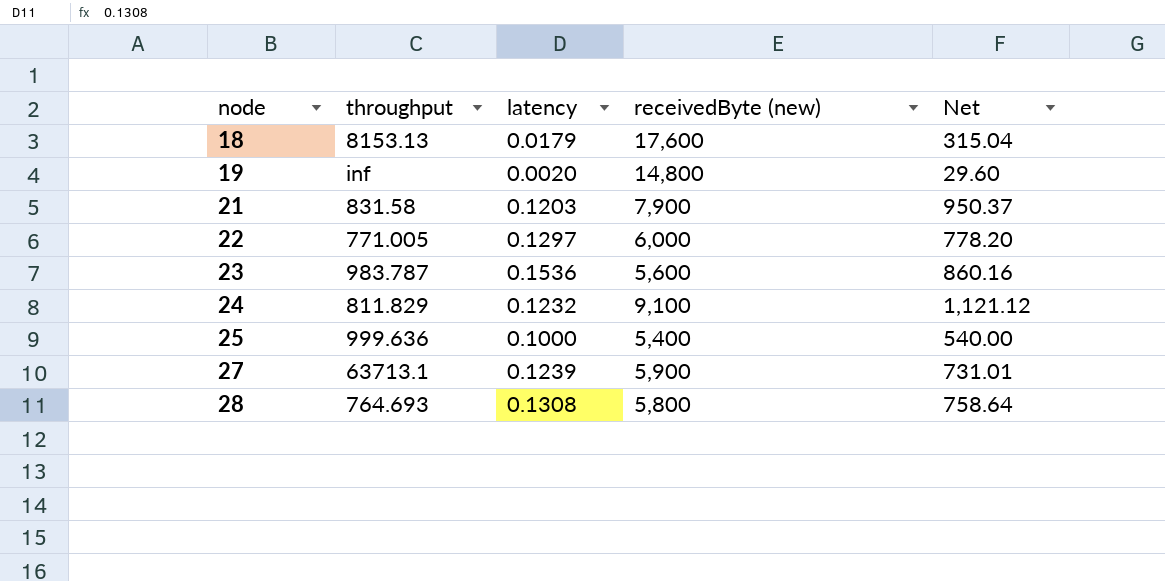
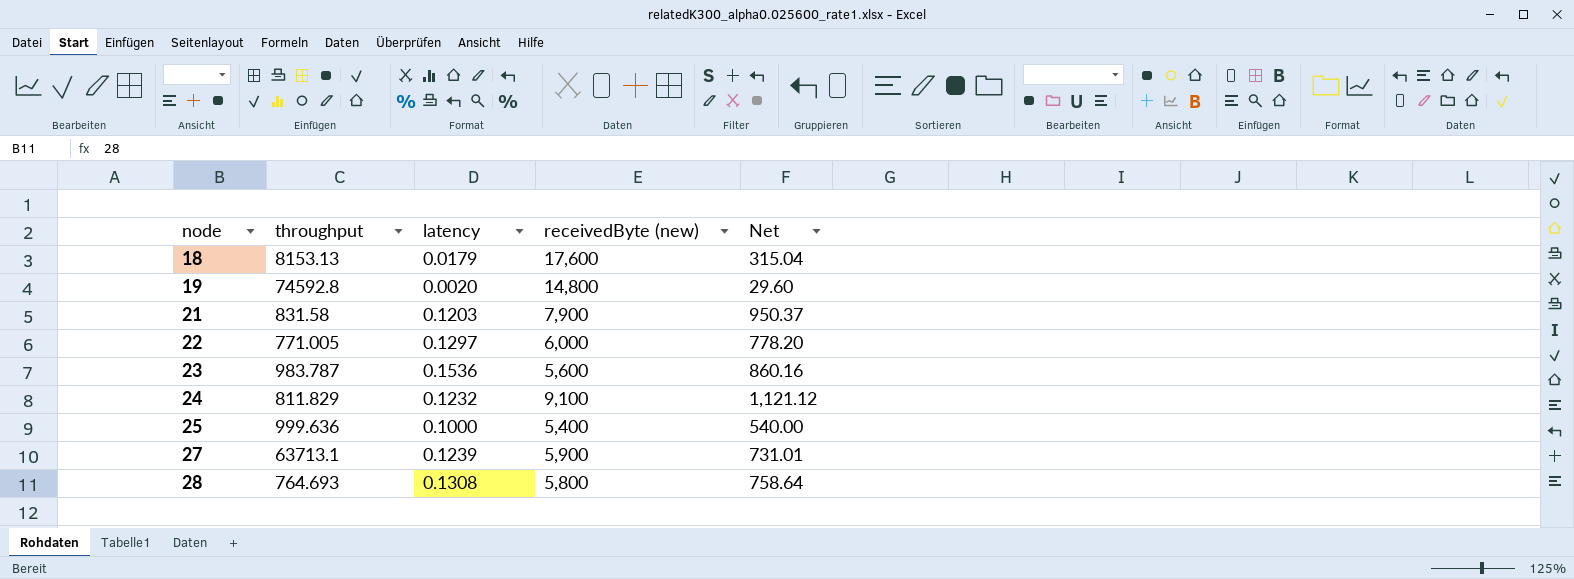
19 | throughput: inf -> 74592.8

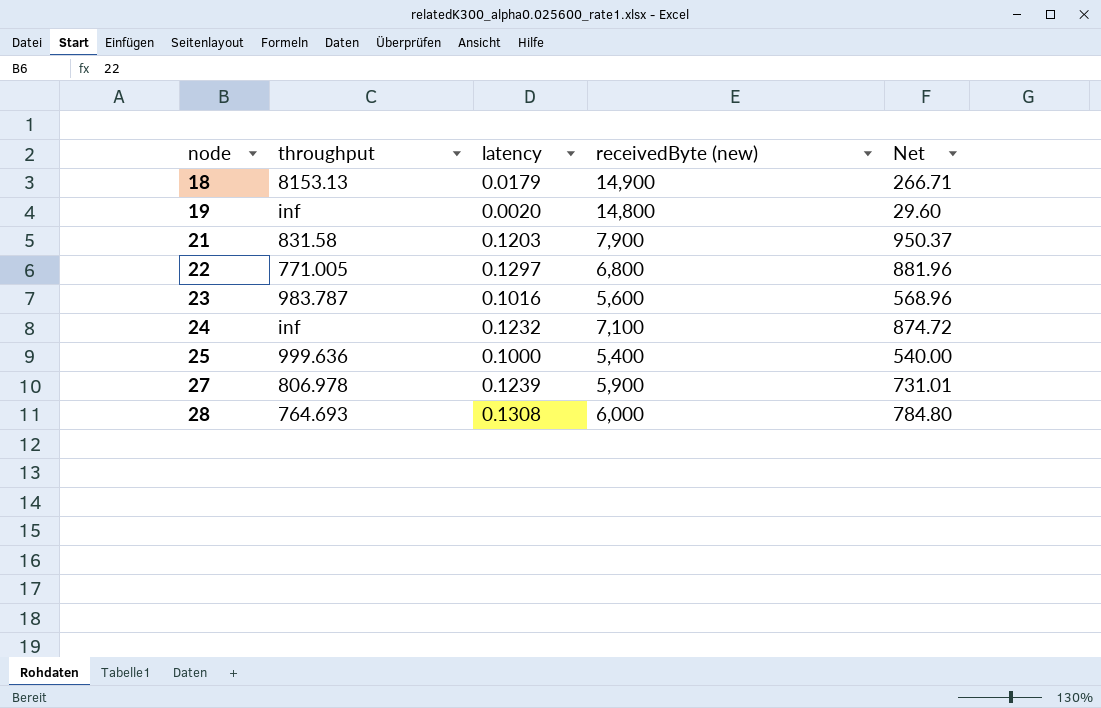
18 | receivedByte (new): 17,600 -> 14,900
18 | Net: 315.04 -> 266.71
19 | throughput: 74592.8 -> inf
22 | receivedByte (new): 6,000 -> 6,800
22 | Net: 778.20 -> 881.96
23 | latency: 0.1536 -> 0.1016
23 | Net: 860.16 -> 568.96
24 | throughput: 811.829 -> inf
24 | receivedByte (new): 9,100 -> 7,100
24 | Net: 1,121.12 -> 874.72
27 | throughput: 63713.1 -> 806.978
28 | receivedByte (new): 5,800 -> 6,000
28 | Net: 758.64 -> 784.80

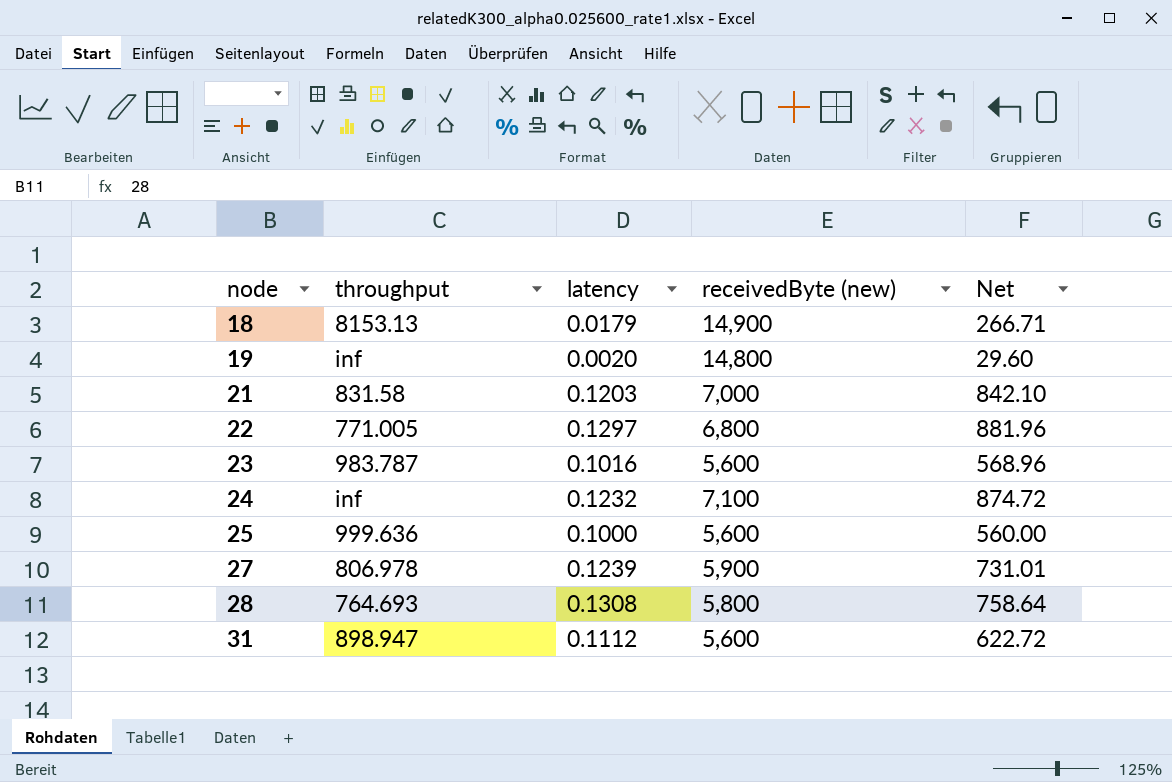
21 | receivedByte (new): 7,900 -> 7,000
21 | Net: 950.37 -> 842.10
25 | receivedByte (new): 5,400 -> 5,600
25 | Net: 540.00 -> 560.00
28 | receivedByte (new): 6,000 -> 5,800
28 | Net: 784.80 -> 758.64
row 31: none -> 898.947 | 0.1112 | 5,600 | 622.72

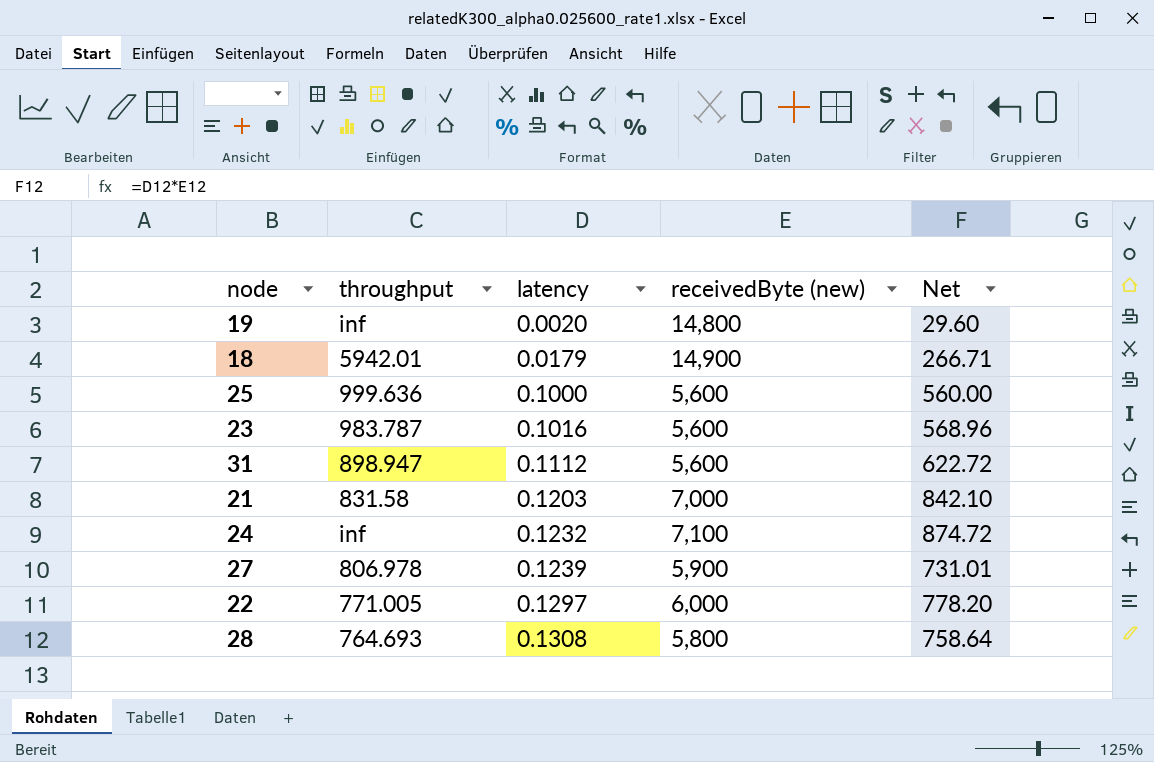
row order: node ascending -> latency ascending
18 | throughput: 8153.13 -> 5942.01
22 | receivedByte (new): 6,800 -> 6,000
22 | Net: 881.96 -> 778.20

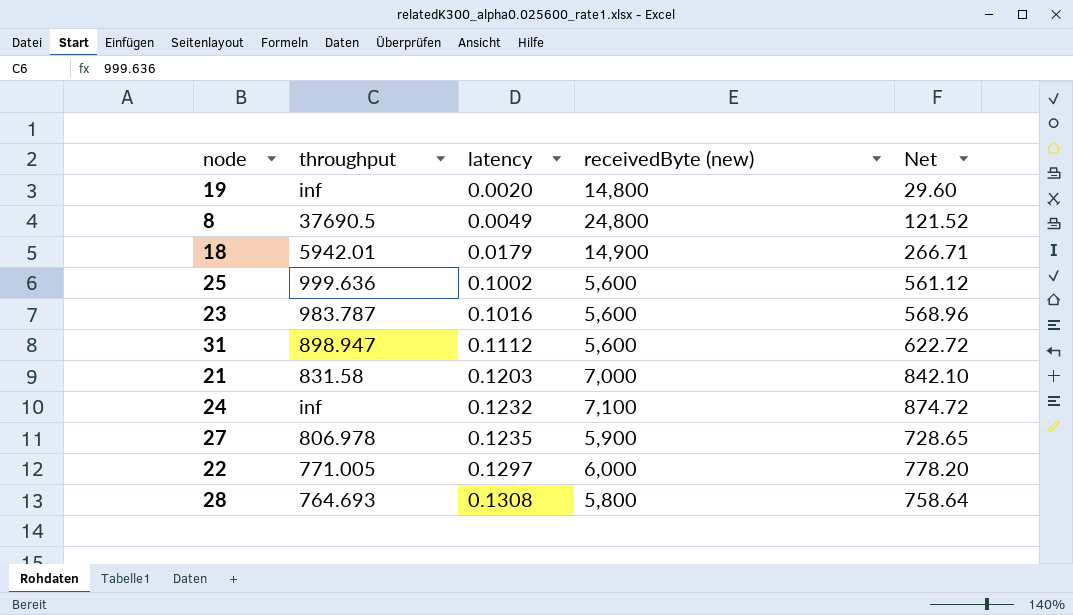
row 8: none -> 37690.5 | 0.0049 | 24,800 | 121.52
25 | latency: 0.1000 -> 0.1002
25 | Net: 560.00 -> 561.12
27 | latency: 0.1239 -> 0.1235
27 | Net: 731.01 -> 728.65

